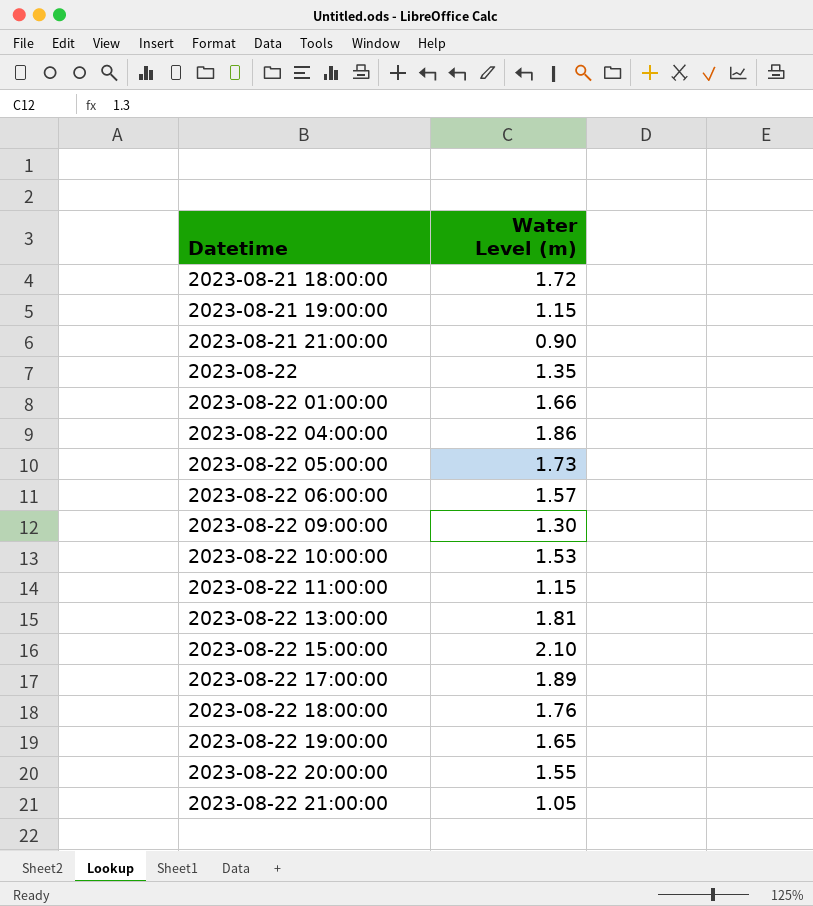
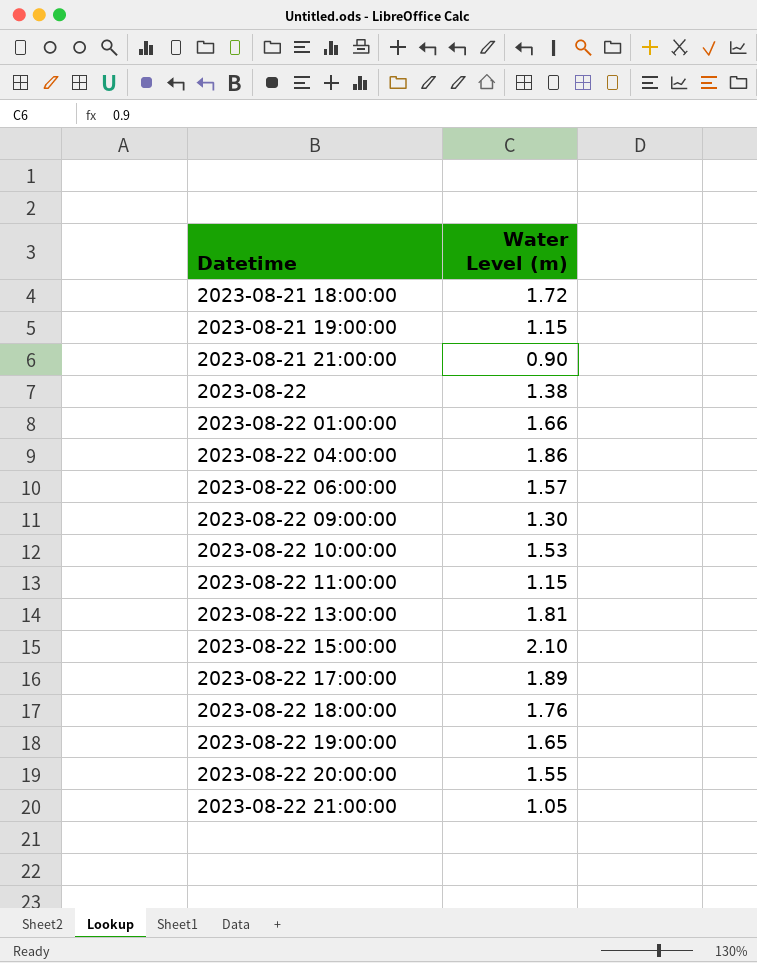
row 2023-08-22 05:00:00: 1.73 -> none
2023-08-22 | Water Level (m): 1.35 -> 1.38

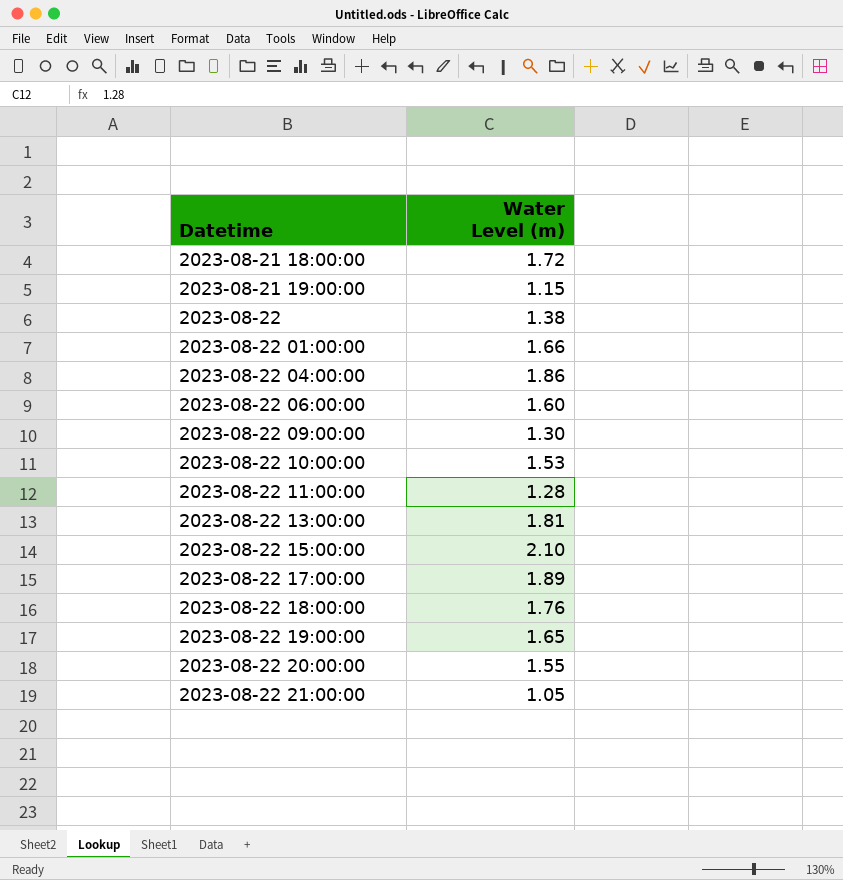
row 2023-08-21 21:00:00: 0.90 -> none
2023-08-22 06:00:00 | Water Level (m): 1.57 -> 1.60
2023-08-22 11:00:00 | Water Level (m): 1.15 -> 1.28

